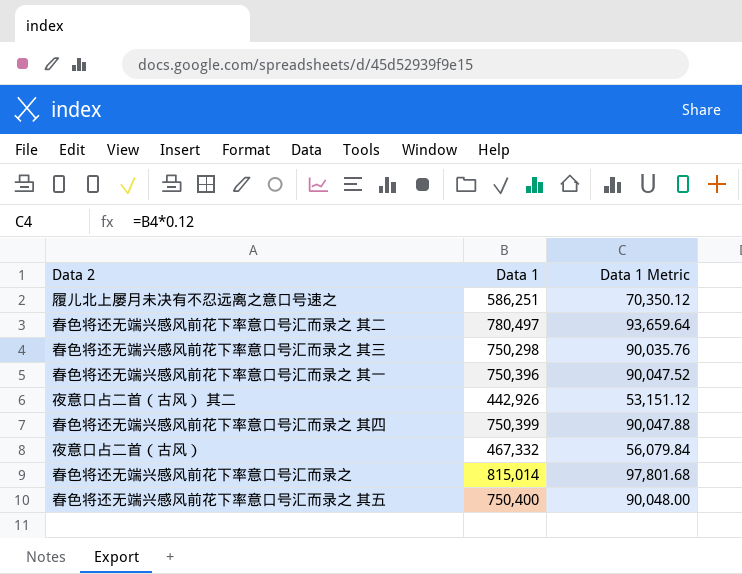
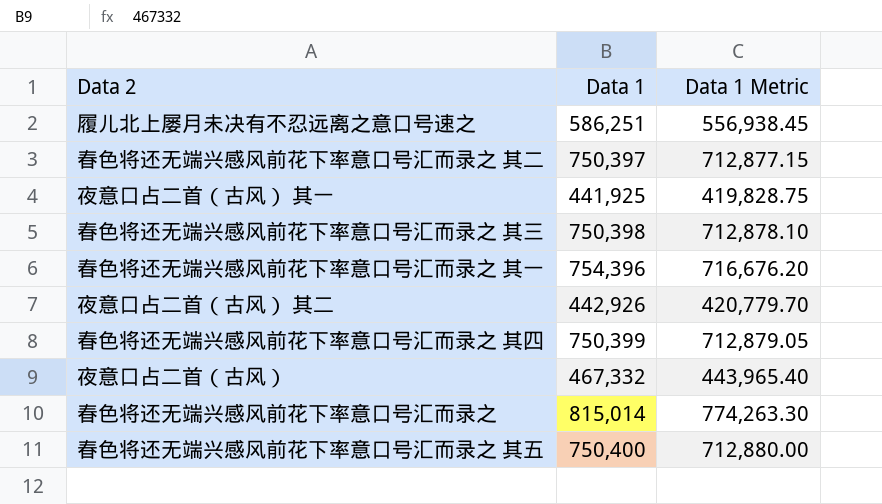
column Data 1 Metric | formula: [Data 1] * 0.12 -> [Data 1] * 0.95
春色将还无端兴感风前花下率意口号汇而录之 其二 | Data 1: 780,497 -> 750,397
row 夜意口占二首（古风） 其一: none -> 441,925 | 419,828.75
春色将还无端兴感风前花下率意口号汇而录之 其三 | Data 1: 750,298 -> 750,398
春色将还无端兴感风前花下率意口号汇而录之 其一 | Data 1: 750,396 -> 754,396

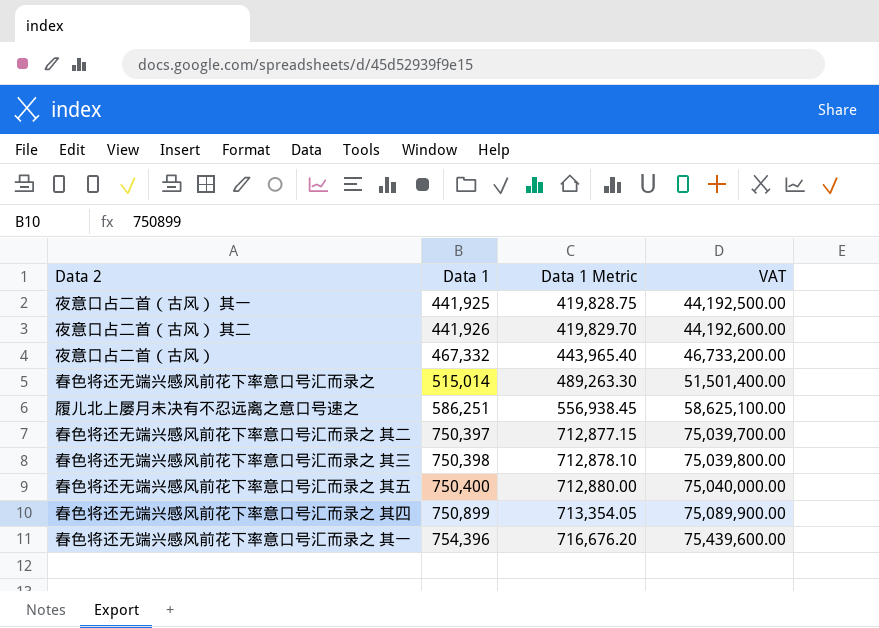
row order: none -> Data 1 ascending
column VAT | formula: none -> [Data 1] * 100
夜意口占二首（古风） 其二 | Data 1: 442,926 -> 441,926
夜意口占二首（古风） 其二 | Data 1 Metric: 420,779.70 -> 419,829.70
春色将还无端兴感风前花下率意口号汇而录之 | Data 1: 815,014 -> 515,014
春色将还无端兴感风前花下率意口号汇而录之 | Data 1 Metric: 774,263.30 -> 489,263.30
春色将还无端兴感风前花下率意口号汇而录之 其四 | Data 1: 750,399 -> 750,899
春色将还无端兴感风前花下率意口号汇而录之 其四 | Data 1 Metric: 712,879.05 -> 713,354.05

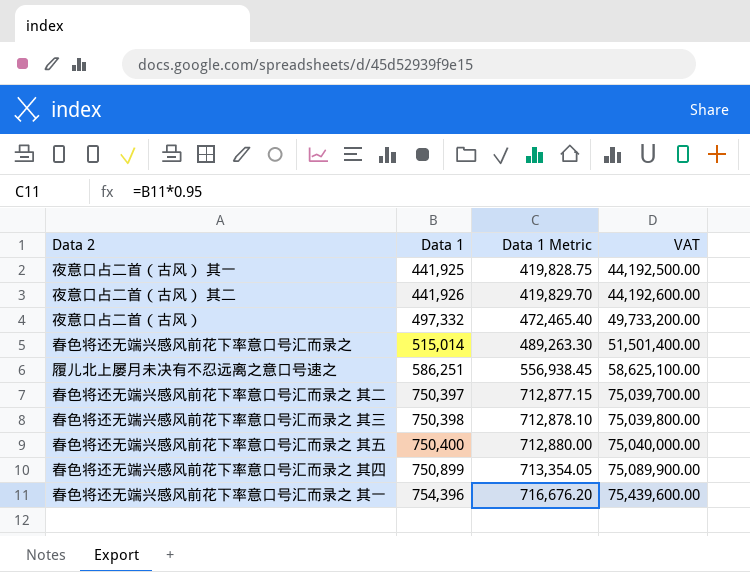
夜意口占二首（古风） | Data 1: 467,332 -> 497,332
夜意口占二首（古风） | Data 1 Metric: 443,965.40 -> 472,465.40
夜意口占二首（古风） | VAT: 46,733,200.00 -> 49,733,200.00

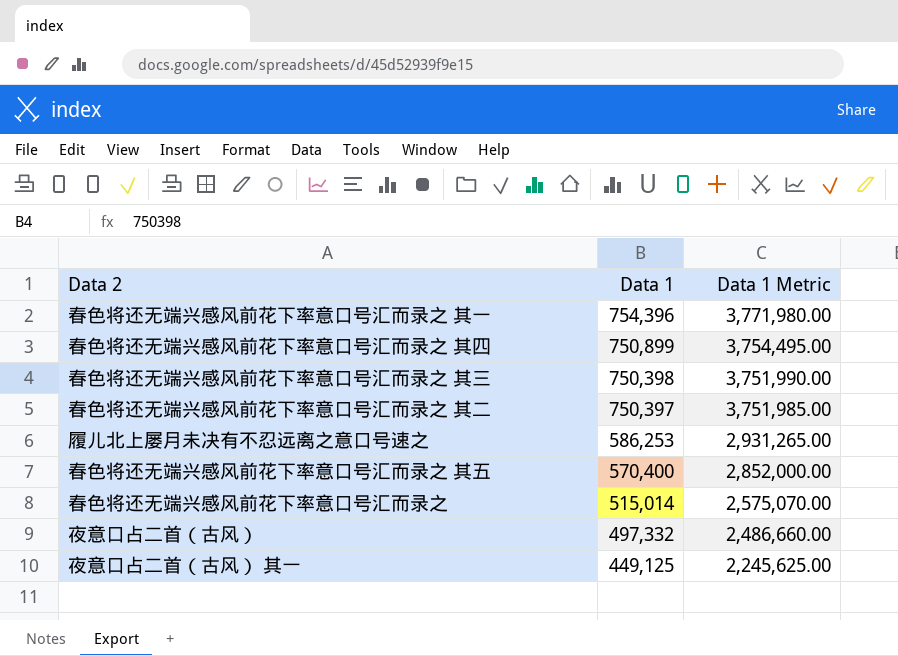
row order: Data 1 ascending -> Data 1 descending
column VAT | formula: [Data 1] * 100 -> none
column Data 1 Metric | formula: [Data 1] * 0.95 -> [Data 1] * 5
row 夜意口占二首（古风） 其二: 441,926 | 419,829.70 | 44,192,600.00 -> none
履儿北上屡月未决有不忍远离之意口号速之 | Data 1: 586,251 -> 586,253
春色将还无端兴感风前花下率意口号汇而录之 其五 | Data 1: 750,400 -> 570,400
夜意口占二首（古风） 其一 | Data 1: 441,925 -> 449,125

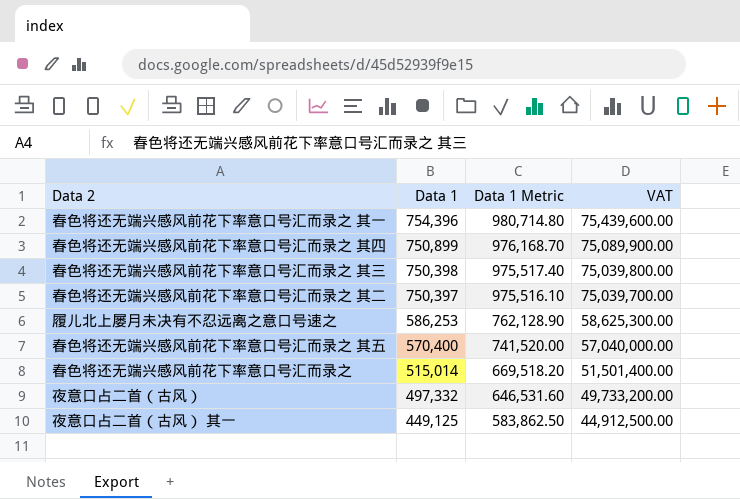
column Data 1 Metric | formula: [Data 1] * 5 -> [Data 1] * 1.3
column VAT | formula: none -> [Data 1] * 100

